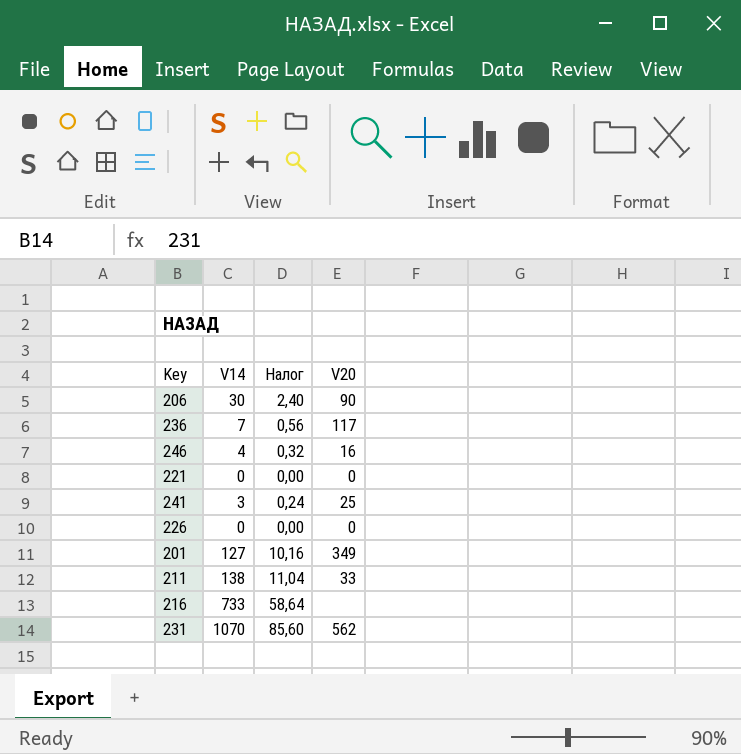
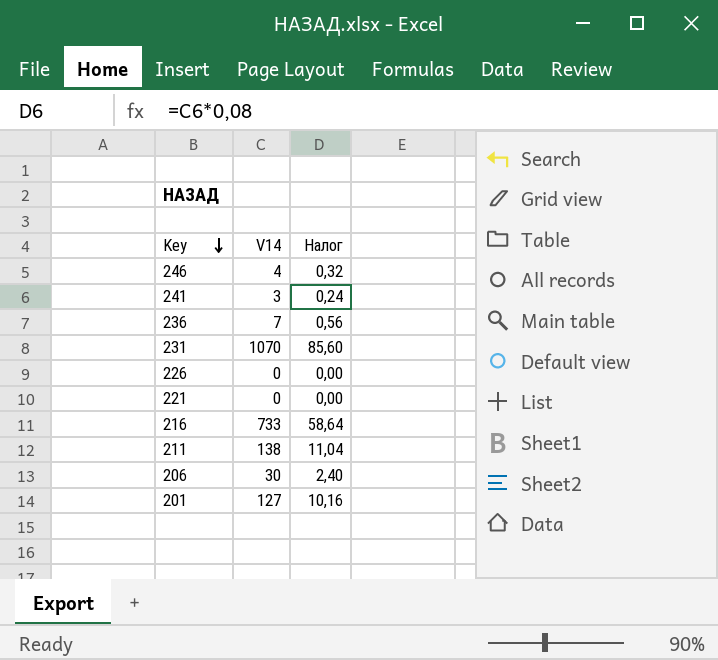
row order: none -> Key descending
column V20 | position: 4 -> none

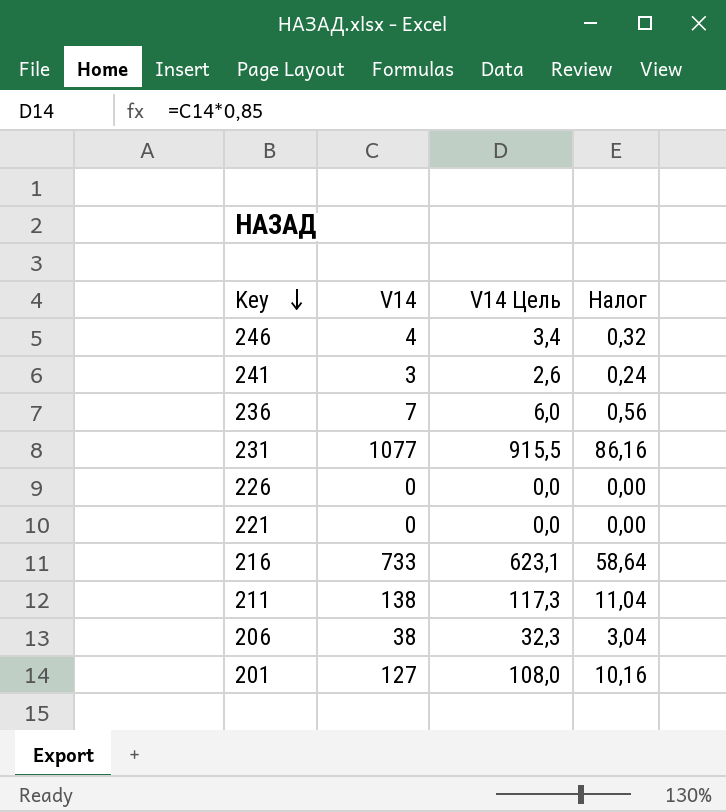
column V14 Цель | formula: none -> [V14] * 0,85
231 | V14: 1070 -> 1077
231 | Налог: 85,60 -> 86,16
206 | V14: 30 -> 38
206 | Налог: 2,40 -> 3,04

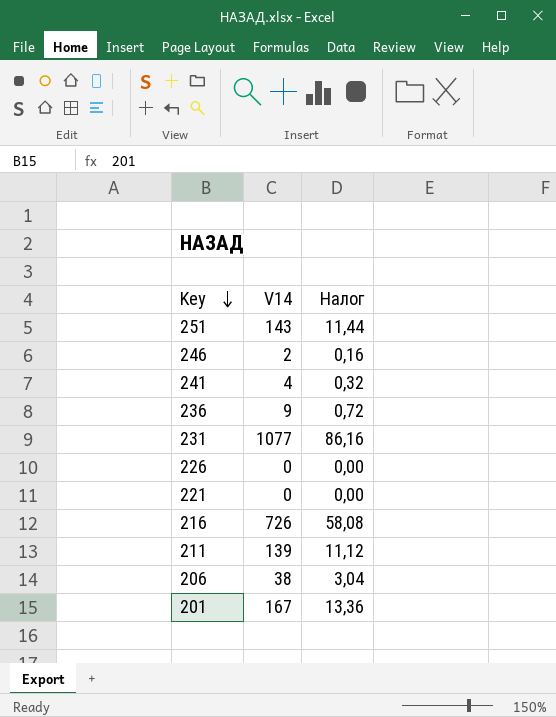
column V14 Цель | formula: [V14] * 0,85 -> none
row 251: none -> 143 | 11,44
246 | V14: 4 -> 2
246 | Налог: 0,32 -> 0,16
241 | V14: 3 -> 4
241 | Налог: 0,24 -> 0,32
236 | V14: 7 -> 9
236 | Налог: 0,56 -> 0,72
216 | V14: 733 -> 726
216 | Налог: 58,64 -> 58,08
211 | V14: 138 -> 139
211 | Налог: 11,04 -> 11,12
201 | V14: 127 -> 167
201 | Налог: 10,16 -> 13,36

